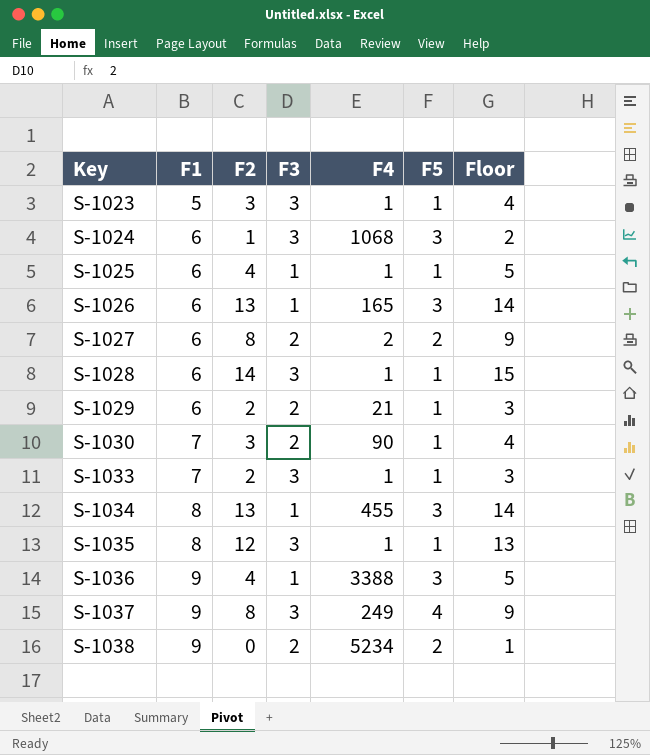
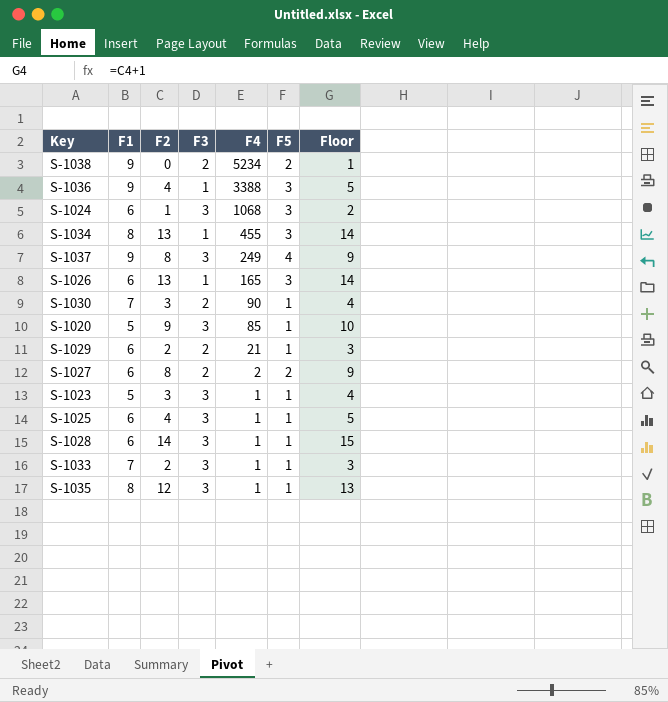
row order: Key ascending -> F4 descending
row S-1020: none -> 5 | 9 | 3 | 85 | 1 | 10
S-1025 | F3: 1 -> 3

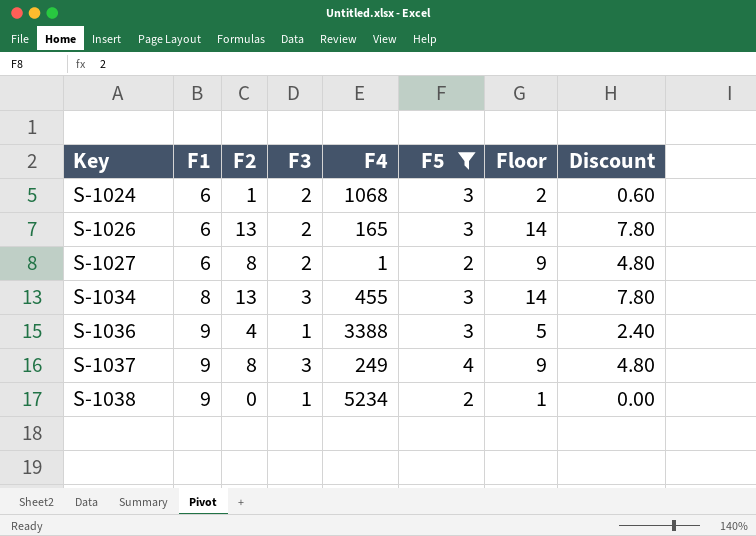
filter: none -> F5 != 1
row order: F4 descending -> Key ascending
column Discount | formula: none -> [F2] * 0.6
S-1024 | F3: 3 -> 2
S-1026 | F3: 1 -> 2
S-1027 | F4: 2 -> 1
S-1034 | F3: 1 -> 3
S-1038 | F3: 2 -> 1

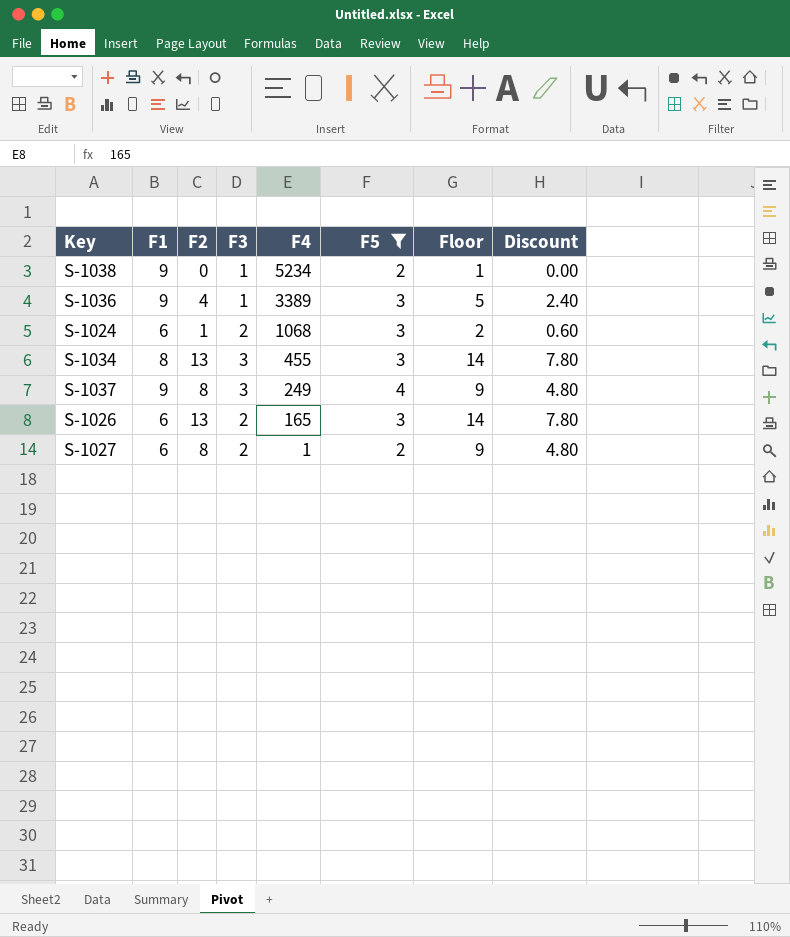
row order: Key ascending -> F4 descending
S-1036 | F4: 3388 -> 3389

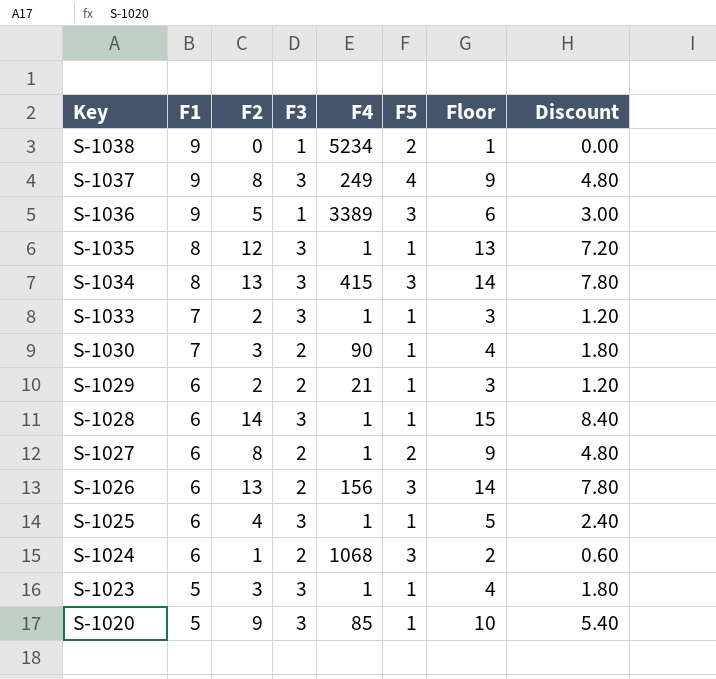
filter: F5 != 1 -> none
row order: F4 descending -> Key descending
S-1036 | F2: 4 -> 5
S-1036 | Floor: 5 -> 6
S-1036 | Discount: 2.40 -> 3.00
S-1034 | F4: 455 -> 415
S-1026 | F4: 165 -> 156

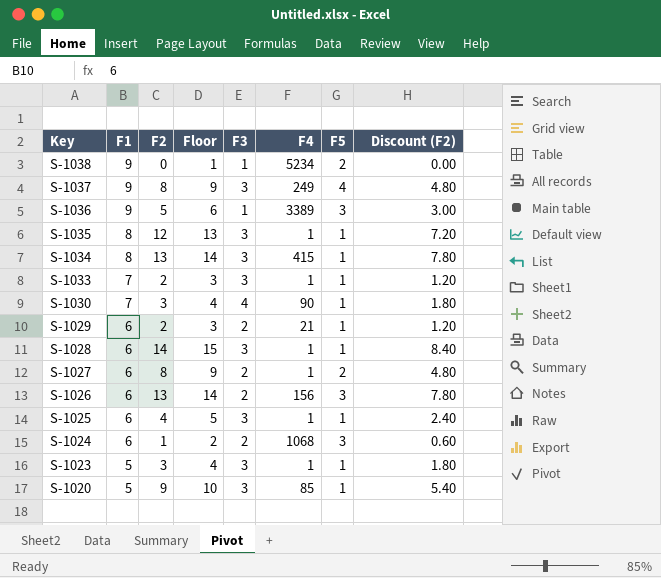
column Floor | position: 7 -> 4
column name: Discount -> Discount (F2)
S-1034 | F5: 3 -> 1
S-1030 | F3: 2 -> 4

